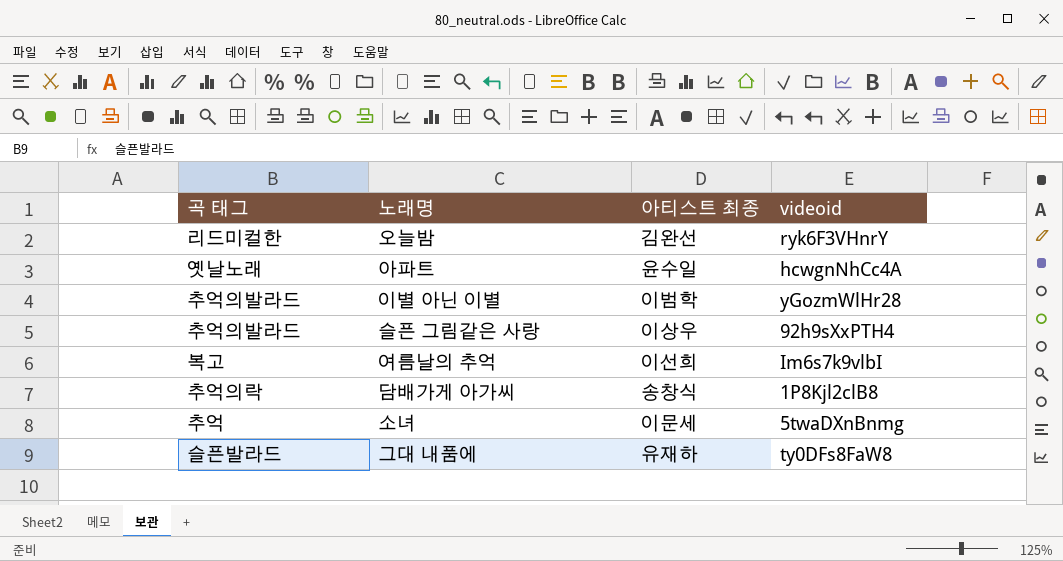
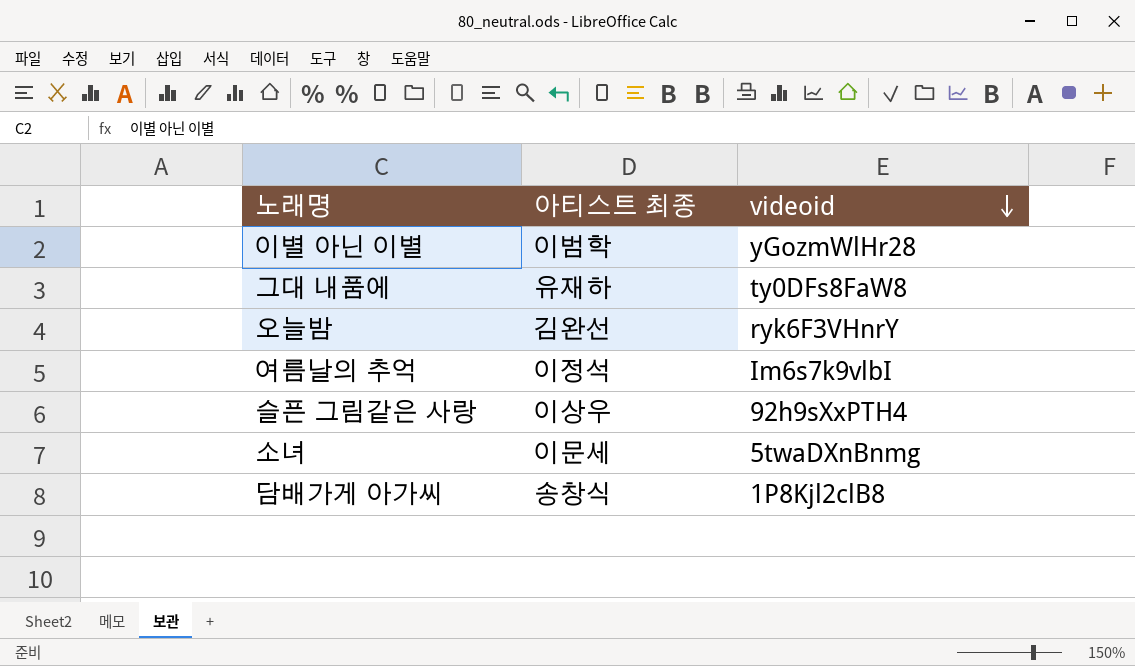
row order: none -> videoid descending
column 곡 태그 | position: 1 -> none
row 아파트: 옛날노래 | 윤수일 | hcwgnNhCc4A -> none
여름날의 추억 | 아티스트 최종: 이선희 -> 이정석

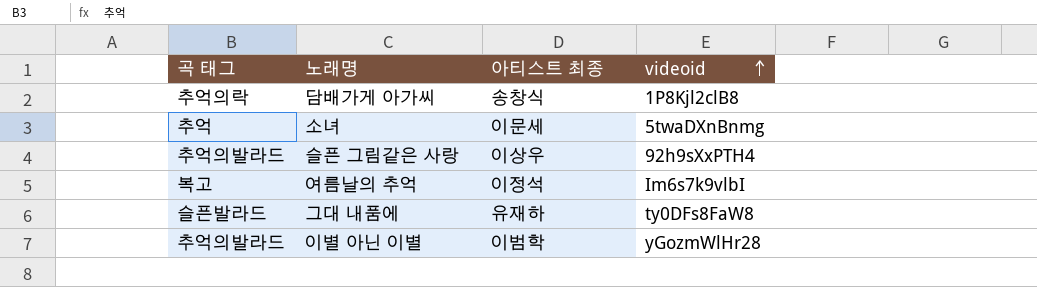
row order: videoid descending -> videoid ascending
column 곡 태그 | position: none -> 1
row 오늘밤: 김완선 | ryk6F3VHnrY -> none

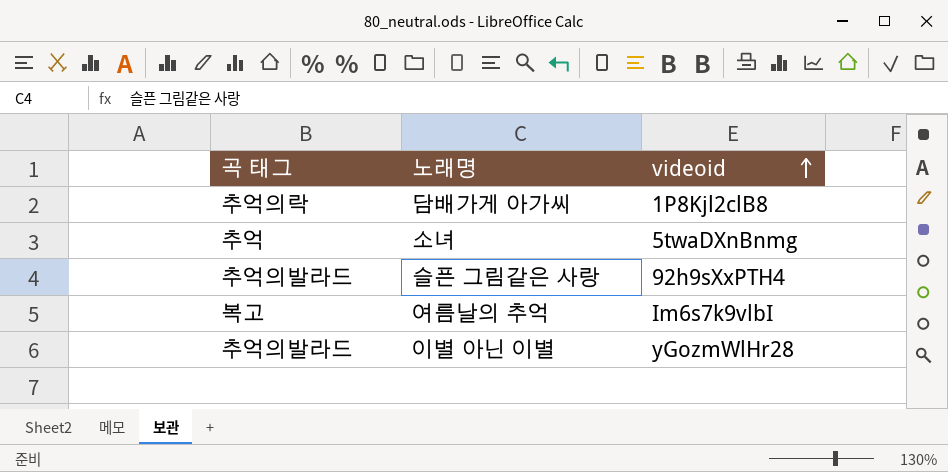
column 아티스트 최종 | position: 3 -> none
row 그대 내품에: 슬픈발라드 | 유재하 | ty0DFs8FaW8 -> none

